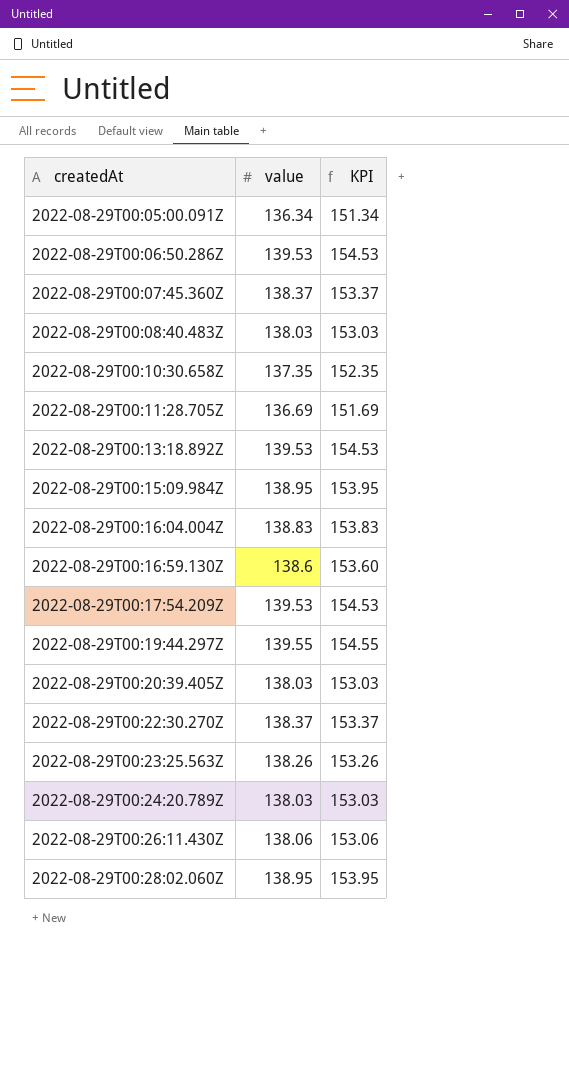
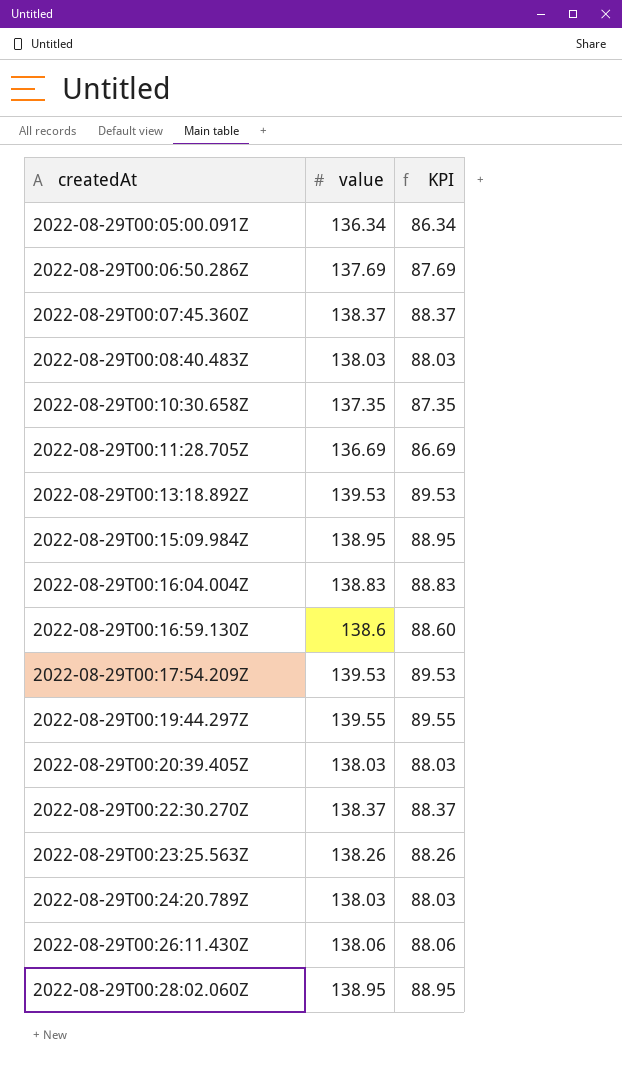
column KPI | formula: [value] + 15 -> [value] - 50
2022-08-29T00:06:50.286Z | value: 139.53 -> 137.69

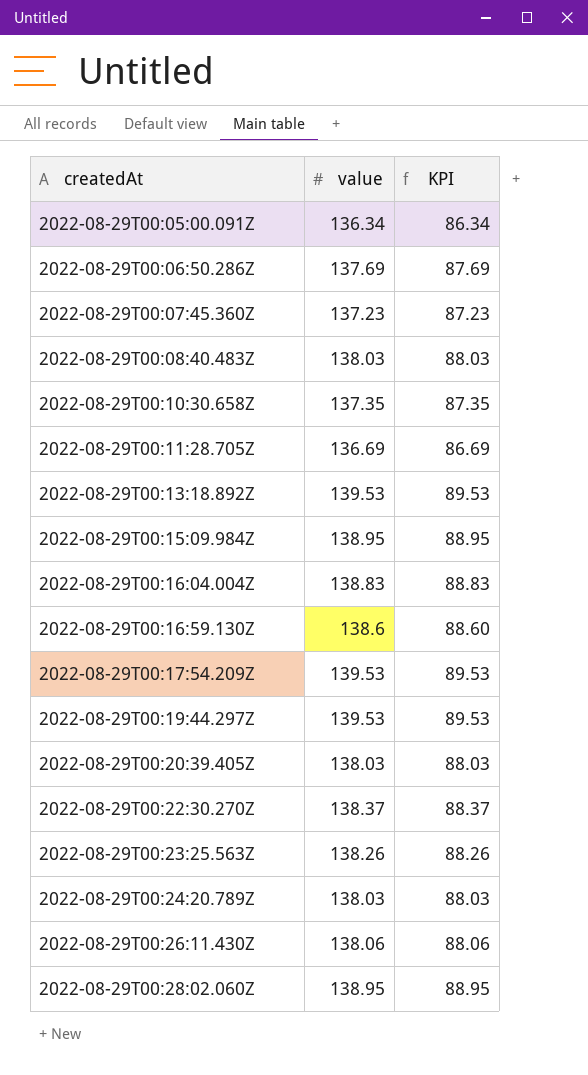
2022-08-29T00:07:45.360Z | value: 138.37 -> 137.23
2022-08-29T00:07:45.360Z | KPI: 88.37 -> 87.23
2022-08-29T00:19:44.297Z | value: 139.55 -> 139.53
2022-08-29T00:19:44.297Z | KPI: 89.55 -> 89.53

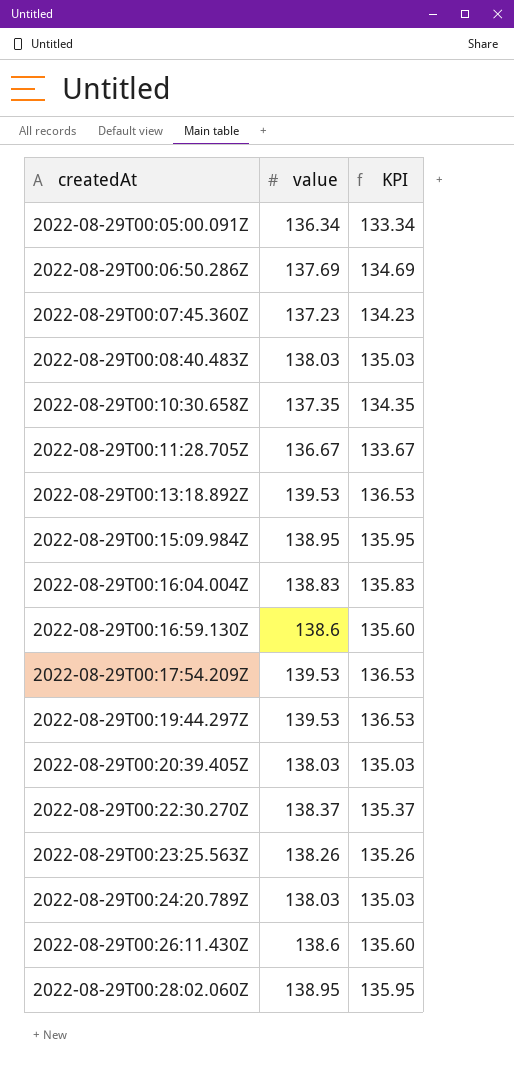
column KPI | formula: [value] - 50 -> [value] - 3
2022-08-29T00:11:28.705Z | value: 136.69 -> 136.67
2022-08-29T00:26:11.430Z | value: 138.06 -> 138.6

